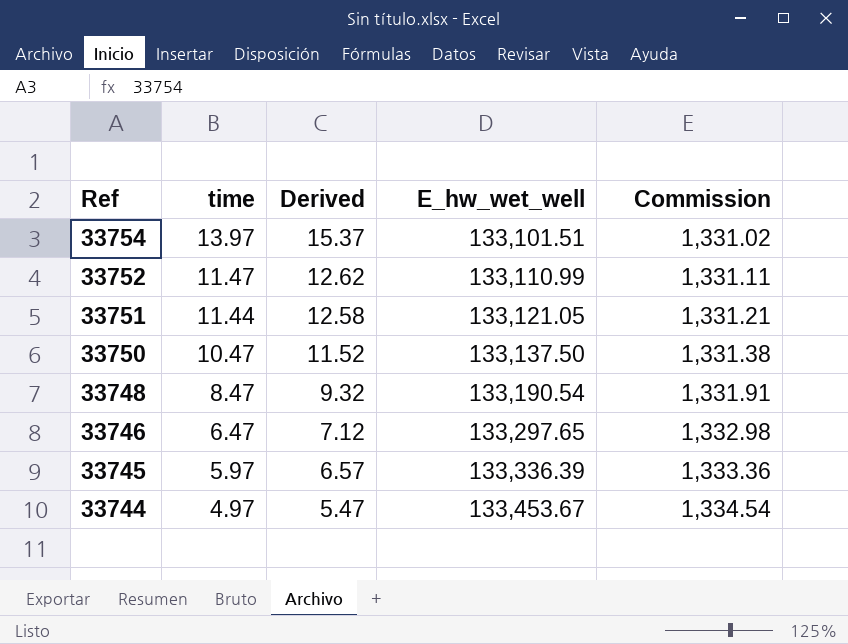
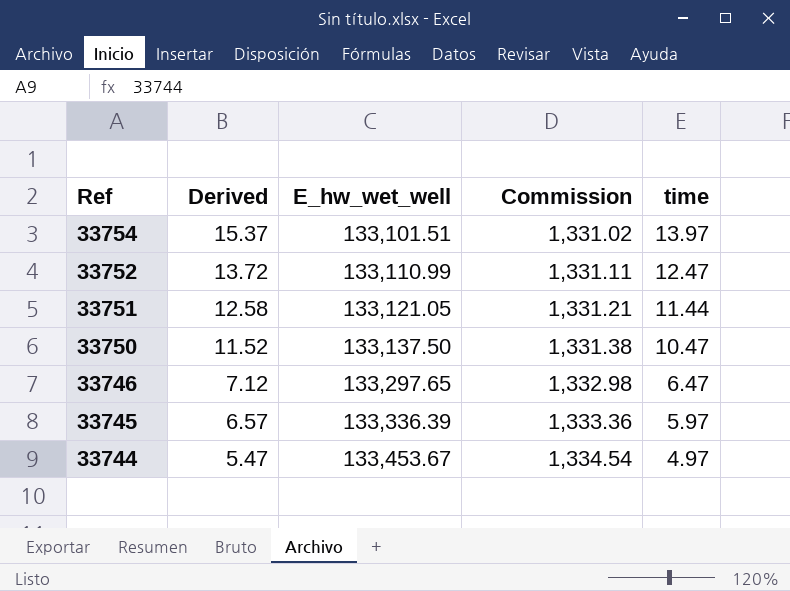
column time | position: 2 -> 5
row 33748: 8.47 | 9.32 | 133,190.54 | 1,331.91 -> none
33752 | Derived: 12.62 -> 13.72
33752 | time: 11.47 -> 12.47

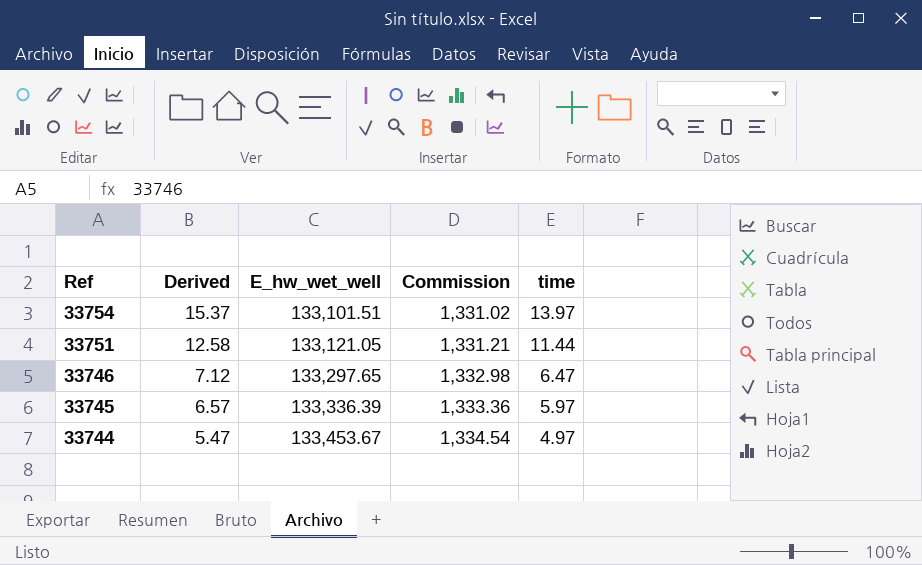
row 33752: 13.72 | 133,110.99 | 1,331.11 | 12.47 -> none
row 33750: 11.52 | 133,137.50 | 1,331.38 | 10.47 -> none

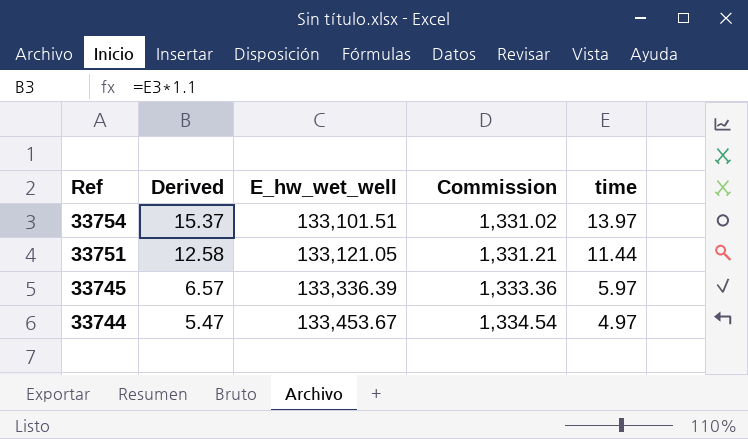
row 33746: 7.12 | 133,297.65 | 1,332.98 | 6.47 -> none

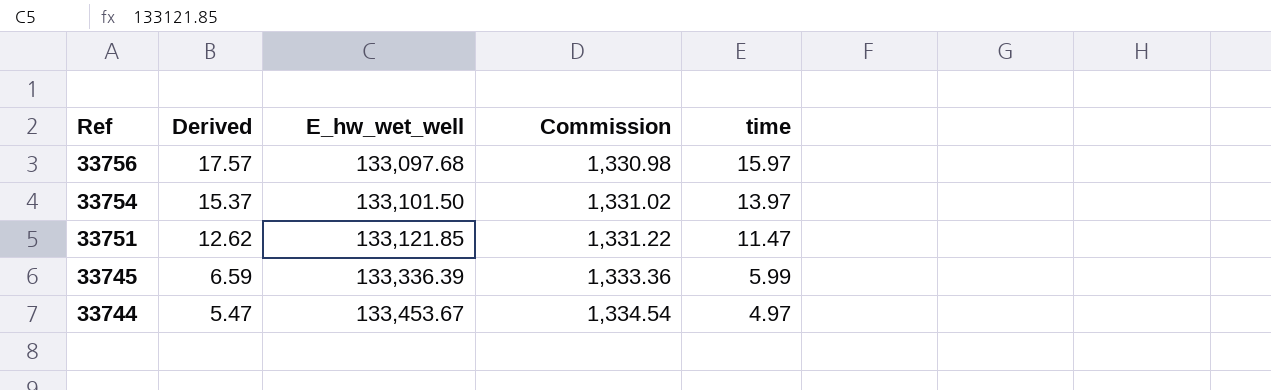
row 33756: none -> 17.57 | 133,097.68 | 1,330.98 | 15.97
33754 | E_hw_wet_well: 133,101.51 -> 133,101.50
33751 | Derived: 12.58 -> 12.62
33751 | E_hw_wet_well: 133,121.05 -> 133,121.85
33751 | Commission: 1,331.21 -> 1,331.22
33751 | time: 11.44 -> 11.47
33745 | Derived: 6.57 -> 6.59
33745 | time: 5.97 -> 5.99

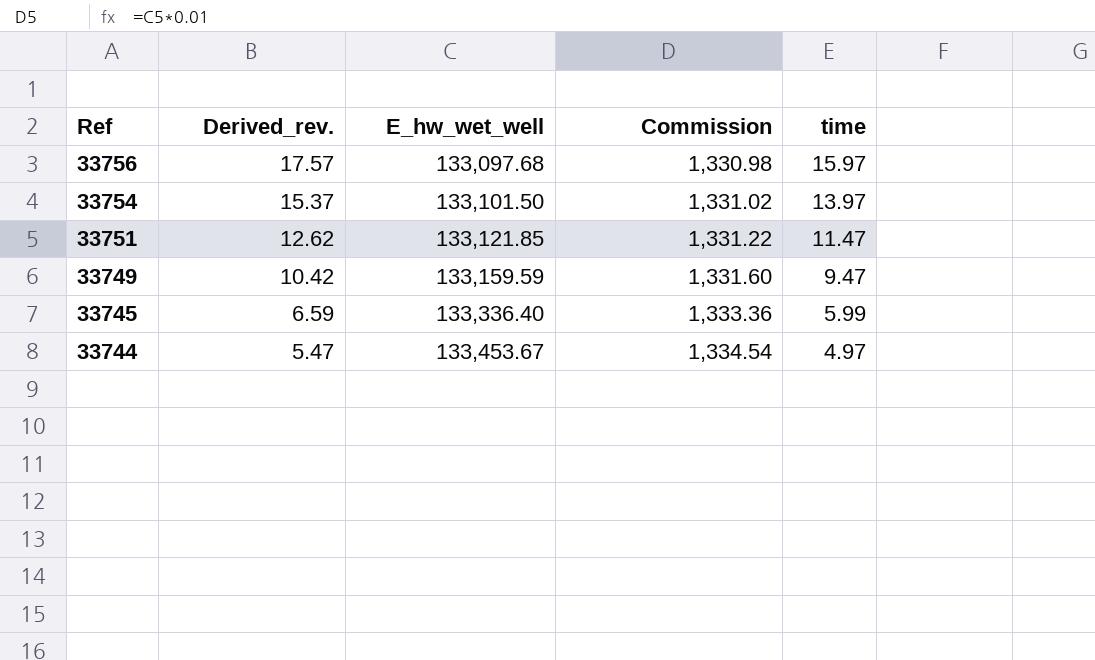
column name: Derived -> Derived_rev.
row 33749: none -> 10.42 | 133,159.59 | 1,331.60 | 9.47
33745 | E_hw_wet_well: 133,336.39 -> 133,336.40

